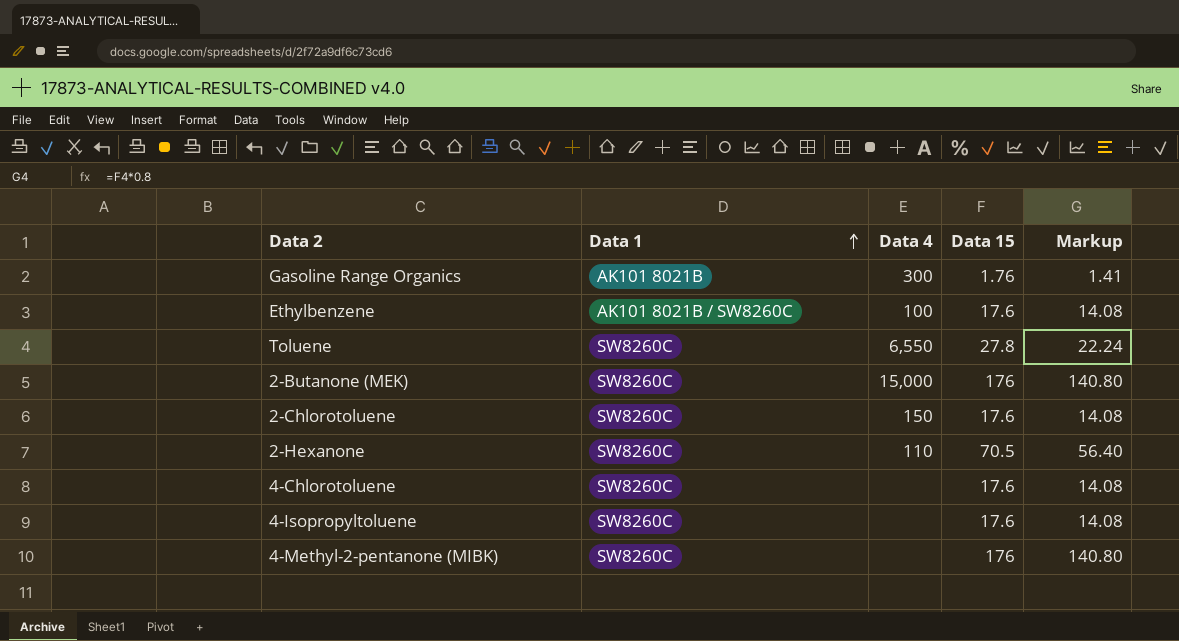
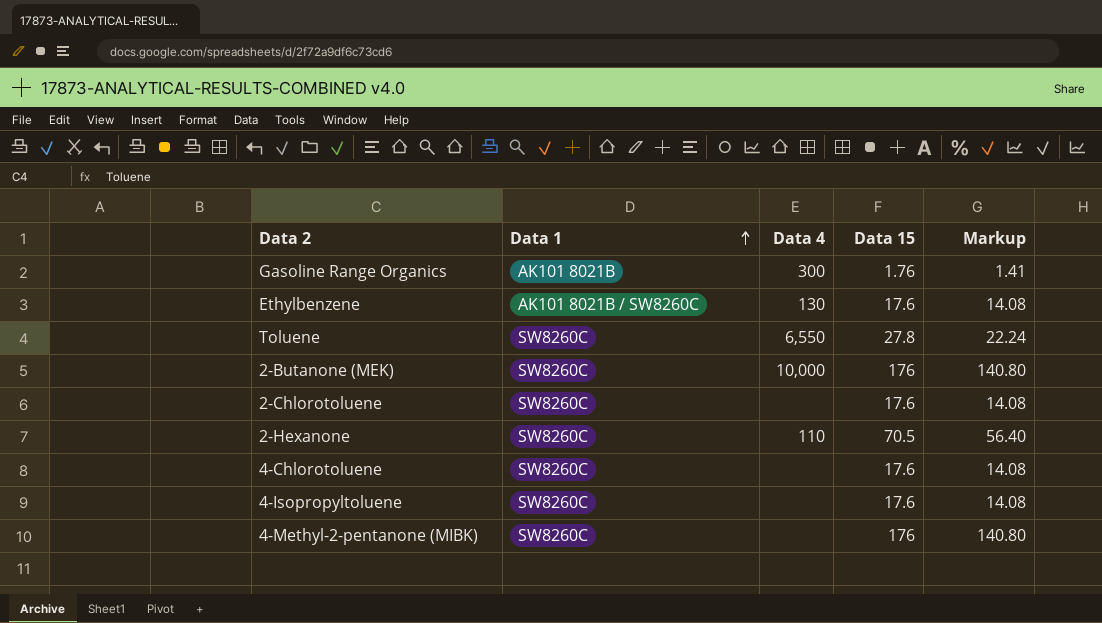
Ethylbenzene | Data 4: 100 -> 130
2-Butanone (MEK) | Data 4: 15,000 -> 10,000
2-Chlorotoluene | Data 4: 150 -> none

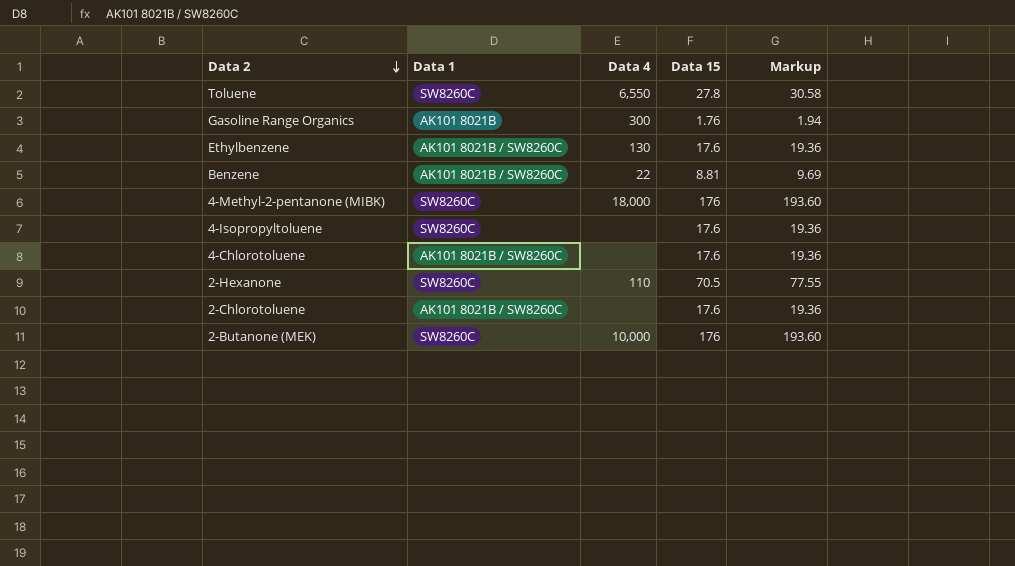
row order: Data 1 ascending -> Data 2 descending
column Markup | formula: [Data 15] * 0.8 -> [Data 15] * 1.1
row Benzene: none -> AK101 8021B / SW8260C | 22 | 8.81 | 9.69
4-Methyl-2-pentanone (MIBK) | Data 4: none -> 18,000
4-Chlorotoluene | Data 1: SW8260C -> AK101 8021B / SW8260C
2-Chlorotoluene | Data 1: SW8260C -> AK101 8021B / SW8260C

